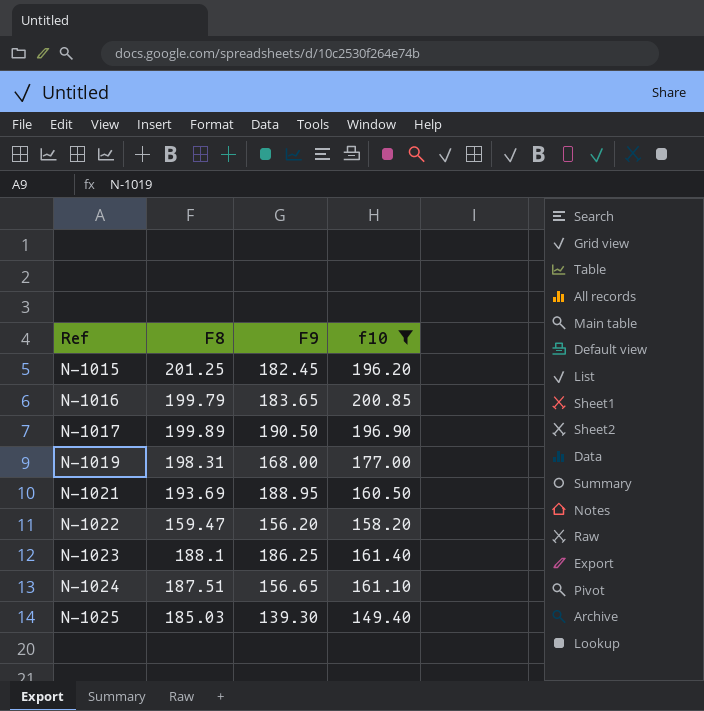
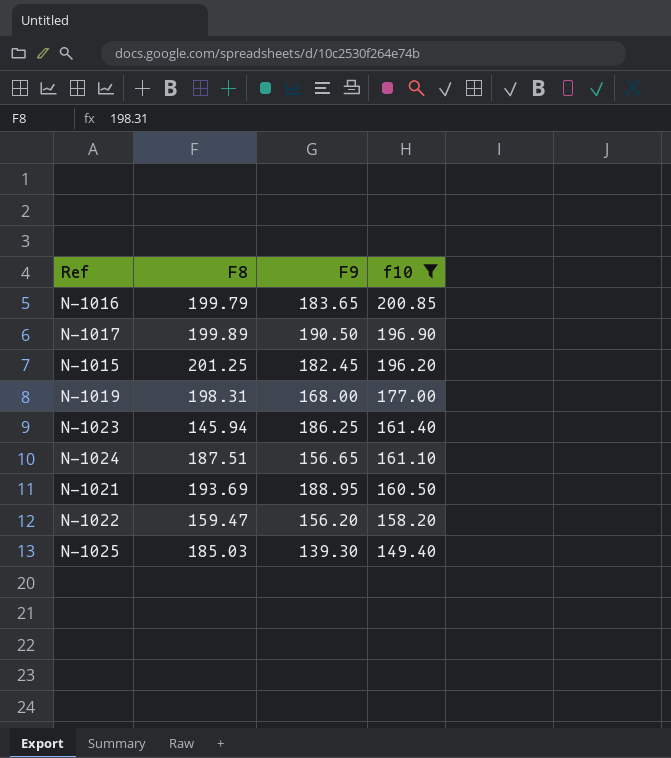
row order: Ref ascending -> f10 descending
N-1023 | F8: 188.1 -> 145.94

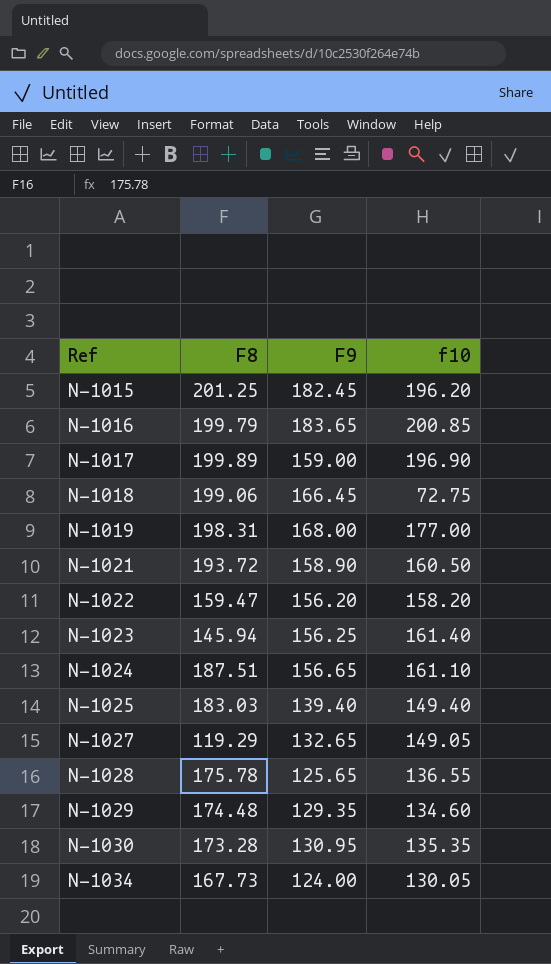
filter: f10 >= 149.40 -> none
row order: f10 descending -> Ref ascending
N-1017 | F9: 190.50 -> 159.00
N-1021 | F8: 193.69 -> 193.72
N-1021 | F9: 188.95 -> 158.90
N-1023 | F9: 186.25 -> 156.25
N-1025 | F8: 185.03 -> 183.03
N-1025 | F9: 139.30 -> 139.40

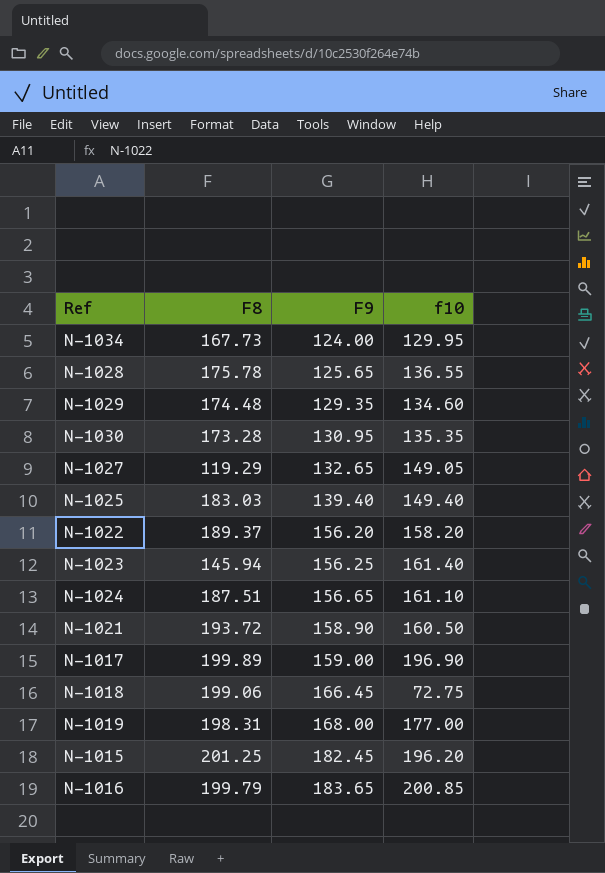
row order: Ref ascending -> F9 ascending
N-1034 | f10: 130.05 -> 129.95
N-1022 | F8: 159.47 -> 189.37

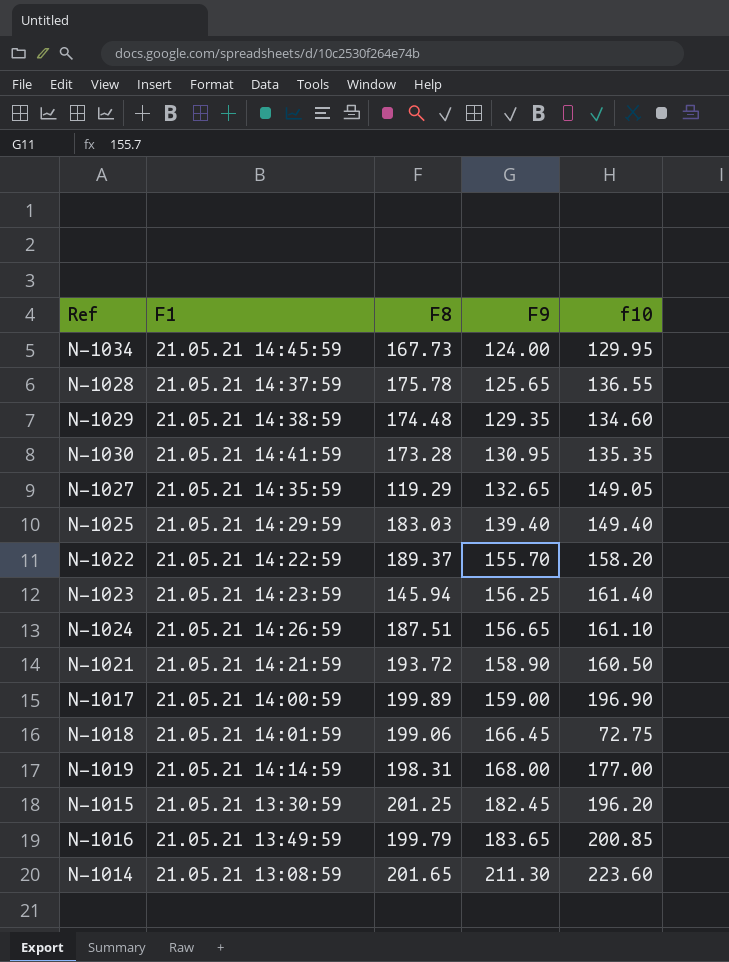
column F1 | position: none -> 2
N-1022 | F9: 156.20 -> 155.70
row N-1014: none -> 21.05.21 13:08:59 | 201.65 | 211.30 | 223.60

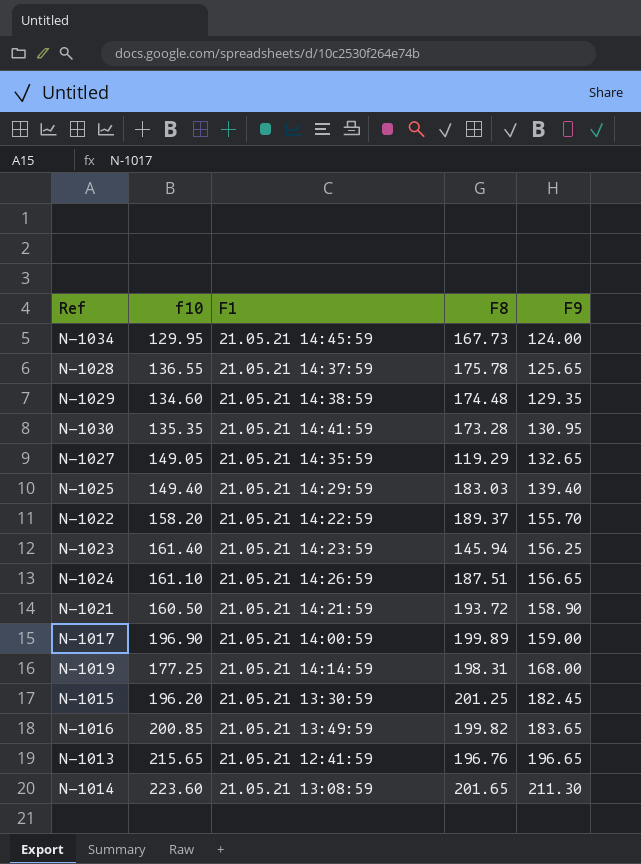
column f10 | position: 5 -> 2
row N-1018: 21.05.21 14:01:59 | 199.06 | 166.45 | 72.75 -> none
N-1019 | f10: 177.00 -> 177.25
N-1016 | F8: 199.79 -> 199.82
row N-1013: none -> 215.65 | 21.05.21 12:41:59 | 196.76 | 196.65

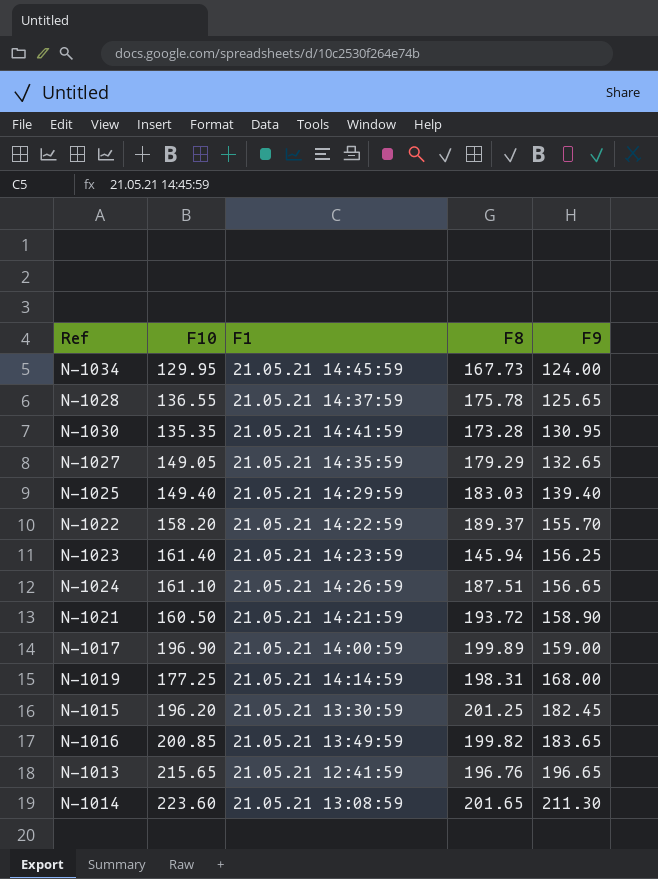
column name: f10 -> F10
row N-1029: 134.60 | 21.05.21 14:38:59 | 174.48 | 129.35 -> none
N-1027 | F8: 119.29 -> 179.29

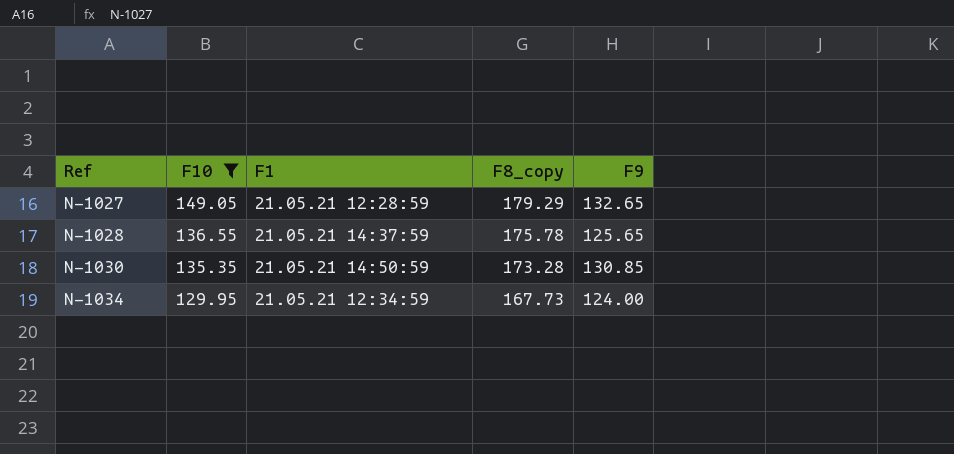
filter: none -> F10 <= 149.05
row order: F9 ascending -> Ref ascending
column name: F8 -> F8_copy
N-1027 | F1: 21.05.21 14:35:59 -> 21.05.21 12:28:59
N-1030 | F1: 21.05.21 14:41:59 -> 21.05.21 14:50:59
N-1030 | F9: 130.95 -> 130.85
N-1034 | F1: 21.05.21 14:45:59 -> 21.05.21 12:34:59

